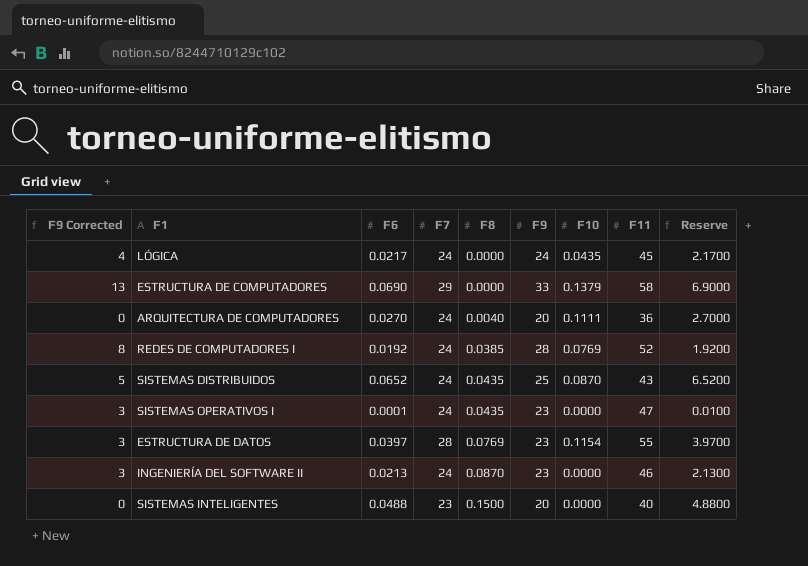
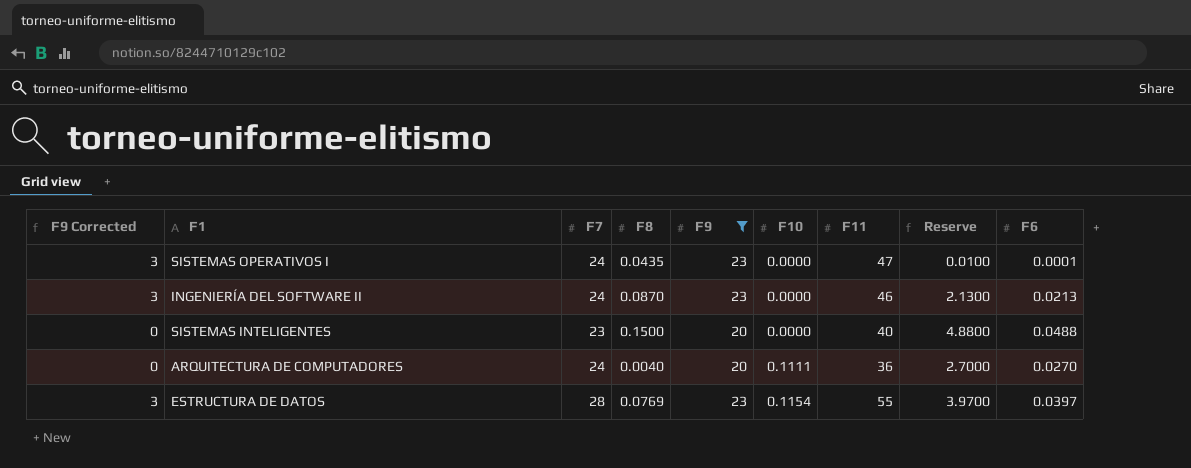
filter: none -> F9 <= 23
row order: F8 ascending -> F10 ascending
column F6 | position: 3 -> 9

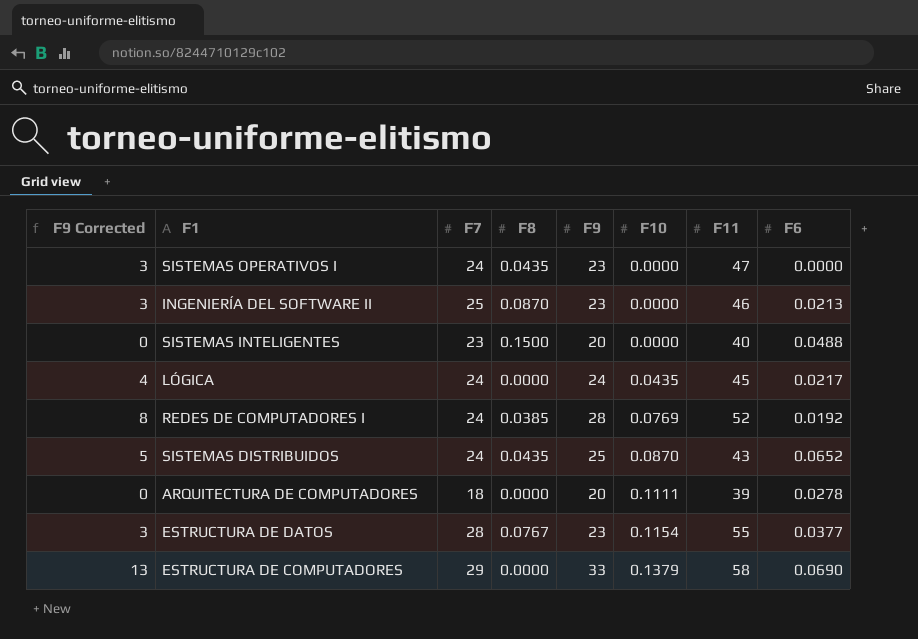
filter: F9 <= 23 -> none
column Reserve | formula: [F6] * 100 -> none
SISTEMAS OPERATIVOS I | F6: 0.0001 -> 0.0000
INGENIERÍA DEL SOFTWARE II | F7: 24 -> 25
ARQUITECTURA DE COMPUTADORES | F7: 24 -> 18
ARQUITECTURA DE COMPUTADORES | F8: 0.0040 -> 0.0000
ARQUITECTURA DE COMPUTADORES | F11: 36 -> 39
ARQUITECTURA DE COMPUTADORES | F6: 0.0270 -> 0.0278
ESTRUCTURA DE DATOS | F8: 0.0769 -> 0.0767
ESTRUCTURA DE DATOS | F6: 0.0397 -> 0.0377

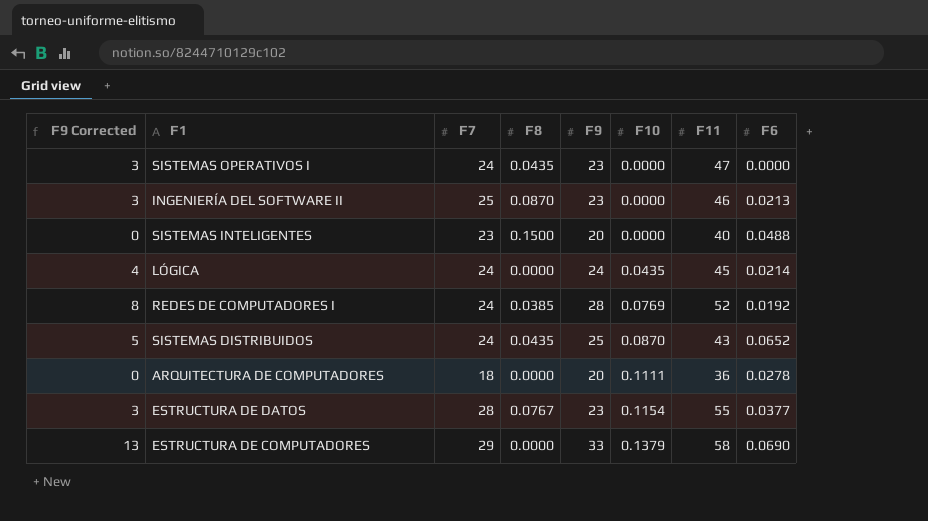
LÓGICA | F6: 0.0217 -> 0.0214
ARQUITECTURA DE COMPUTADORES | F11: 39 -> 36

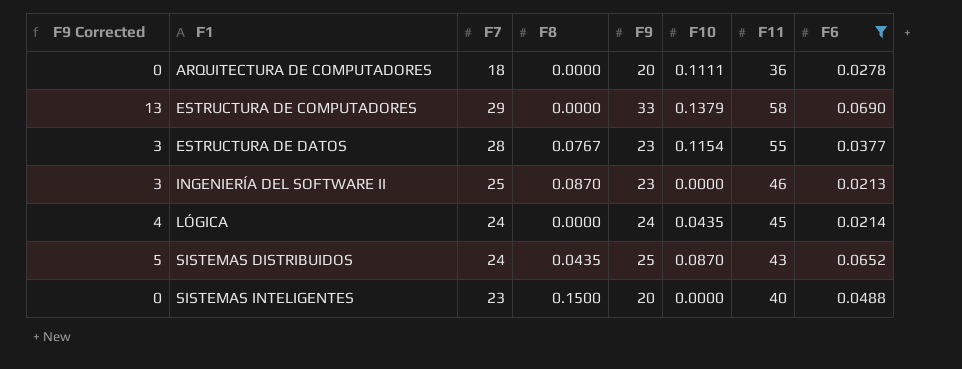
filter: none -> F6 >= 0.0213
row order: F10 ascending -> F1 ascending

